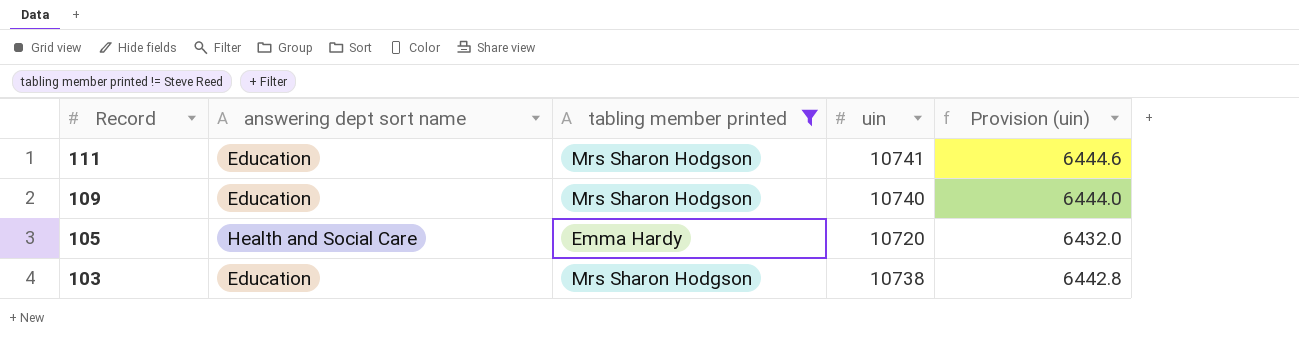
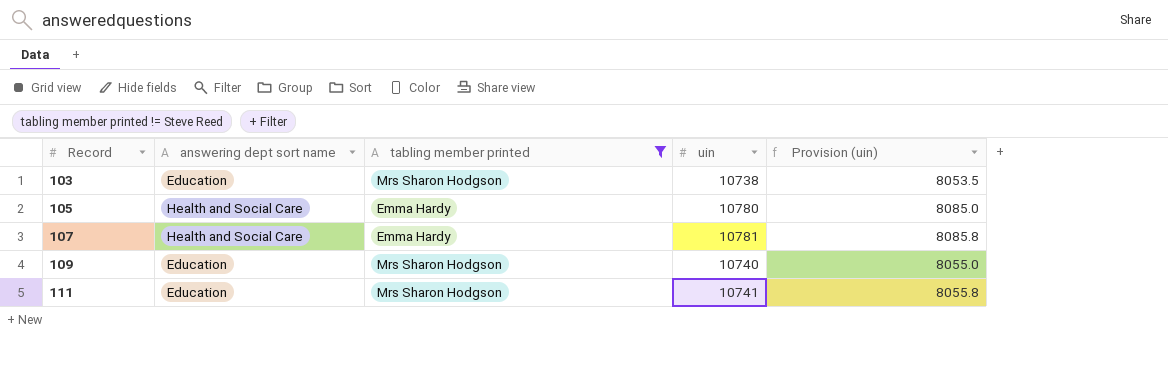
row order: Record descending -> Record ascending
column Provision (uin) | formula: [uin] * 0.6 -> [uin] * 0.75
105 | uin: 10720 -> 10780
row 107: none -> Health and Social Care | Emma Hardy | 10781 | 8085.8

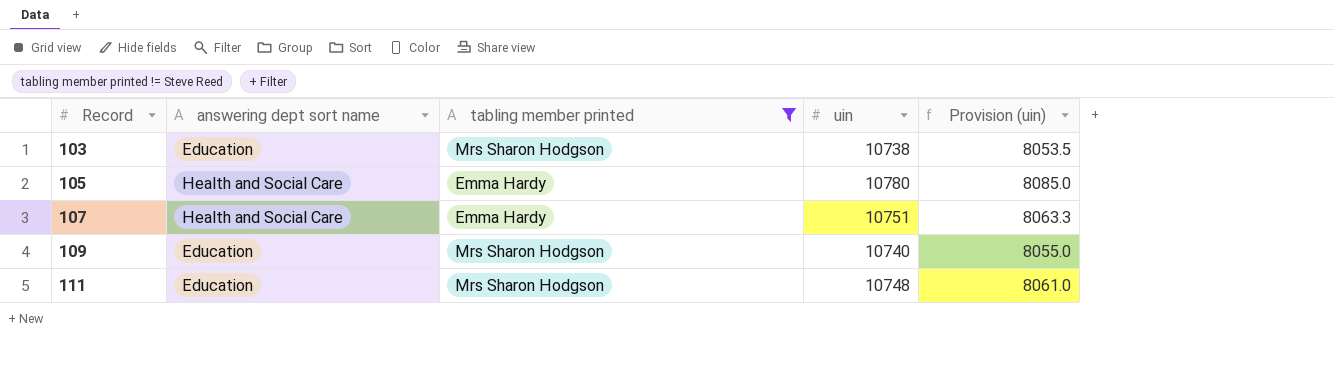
107 | uin: 10781 -> 10751
107 | Provision (uin): 8085.8 -> 8063.3
111 | uin: 10741 -> 10748
111 | Provision (uin): 8055.8 -> 8061.0

